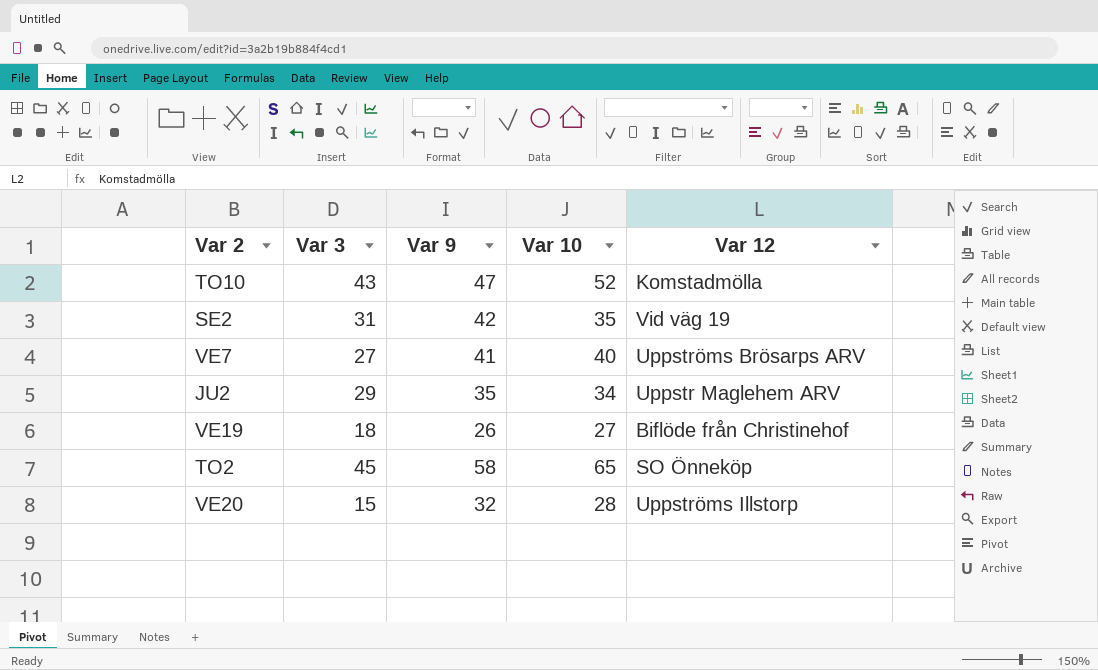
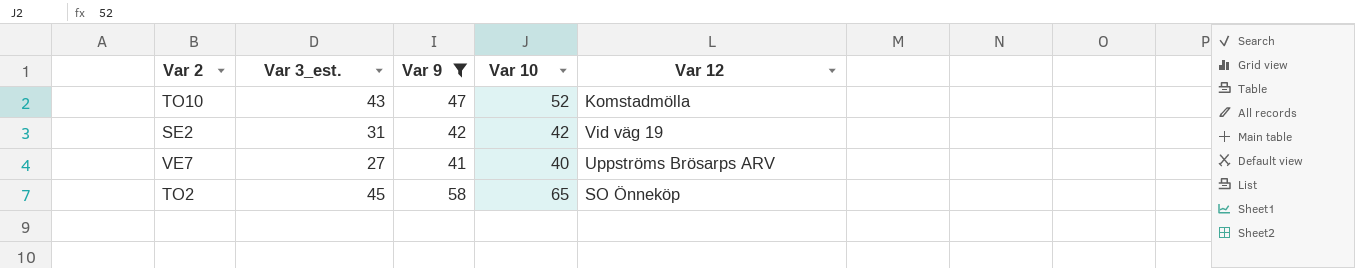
filter: none -> Var 9 >= 41
column name: Var 3 -> Var 3_est.
SE2 | Var 10: 35 -> 42

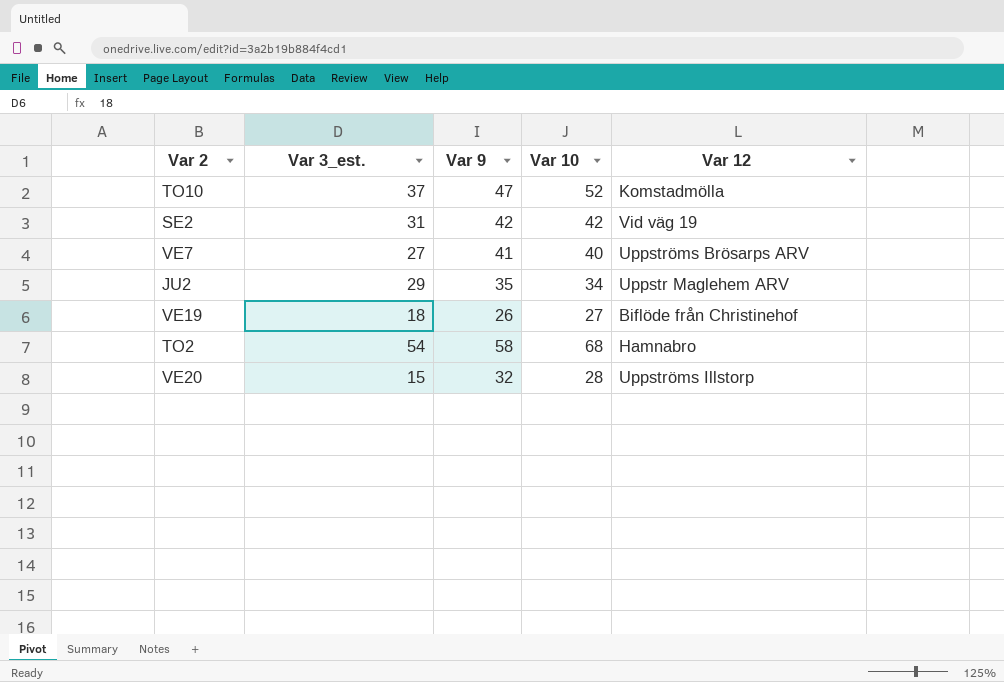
filter: Var 9 >= 41 -> none
TO10 | Var 3_est.: 43 -> 37
TO2 | Var 3_est.: 45 -> 54
TO2 | Var 10: 65 -> 68
TO2 | Var 12: SO Önneköp -> Hamnabro

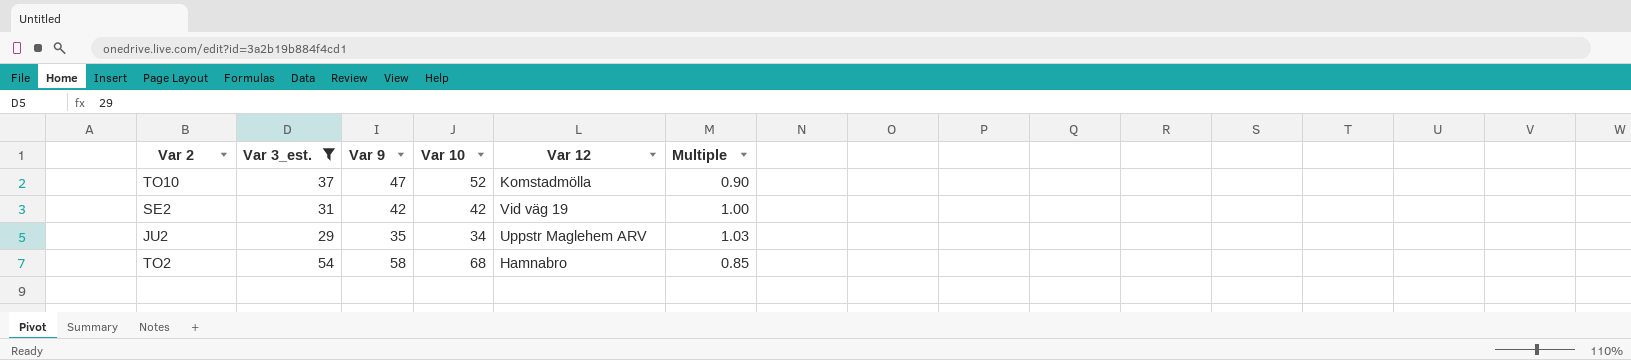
filter: none -> Var 3_est. >= 29
column Multiple | formula: none -> [Var 9] / [Var 10]

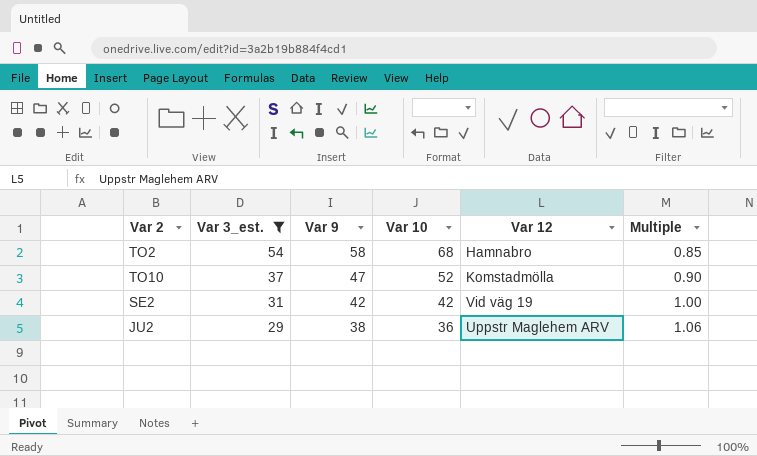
row order: none -> Var 3_est. descending
JU2 | Var 9: 35 -> 38
JU2 | Var 10: 34 -> 36
JU2 | Multiple: 1.03 -> 1.06

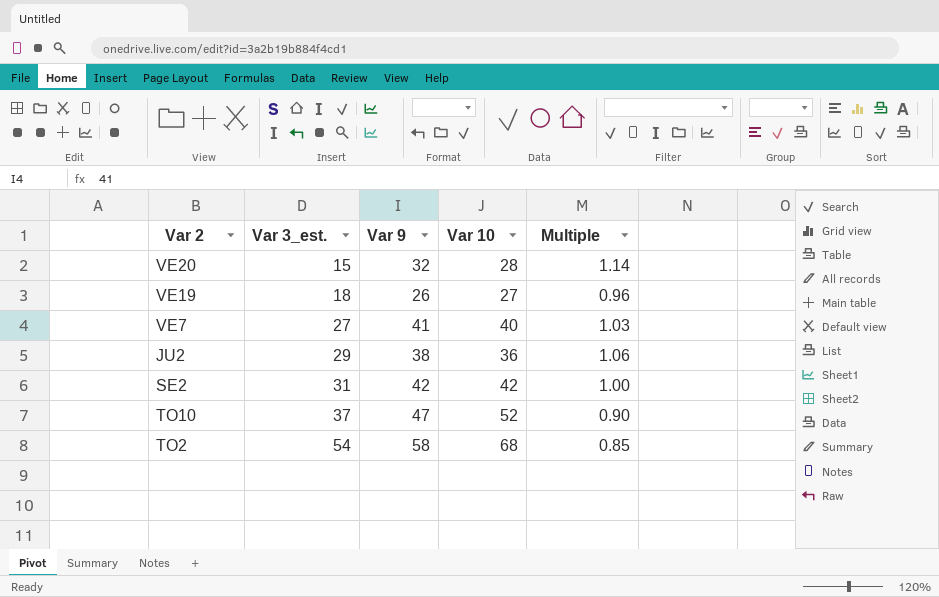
filter: Var 3_est. >= 29 -> none
row order: Var 3_est. descending -> Var 3_est. ascending
column Var 12 | position: 5 -> none

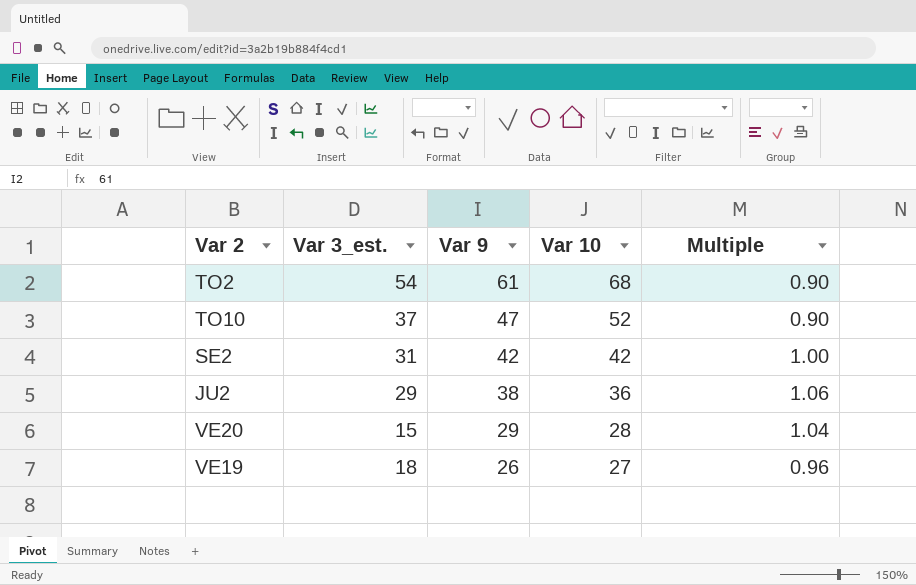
row order: Var 3_est. ascending -> Var 9 descending
row VE7: 27 | 41 | 40 | 1.03 -> none
TO2 | Var 9: 58 -> 61
TO2 | Multiple: 0.85 -> 0.90
VE20 | Var 9: 32 -> 29
VE20 | Multiple: 1.14 -> 1.04

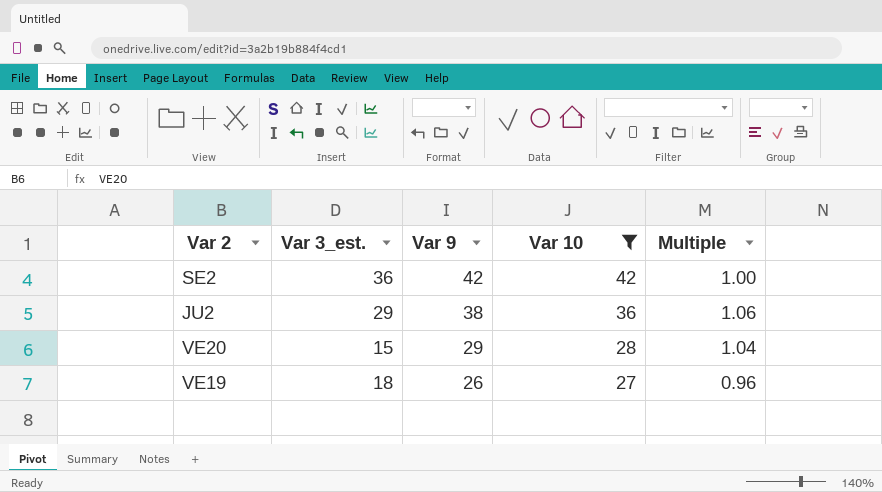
filter: none -> Var 10 <= 42
SE2 | Var 3_est.: 31 -> 36

